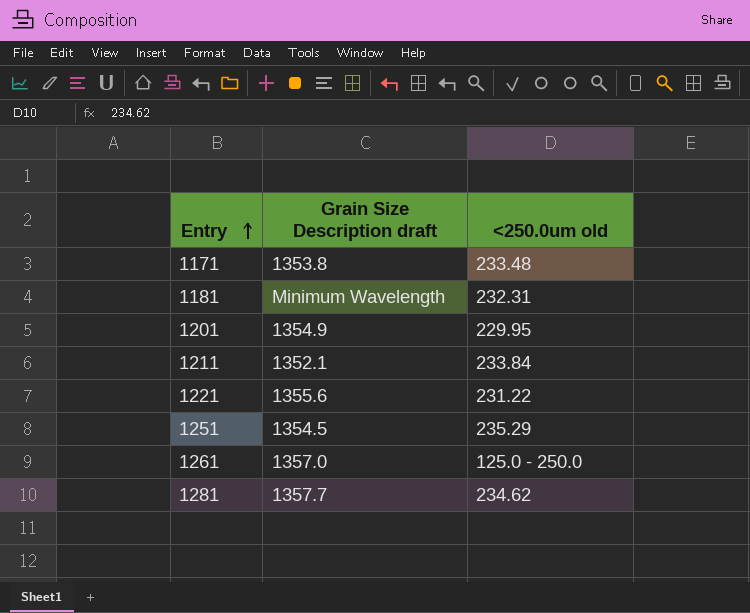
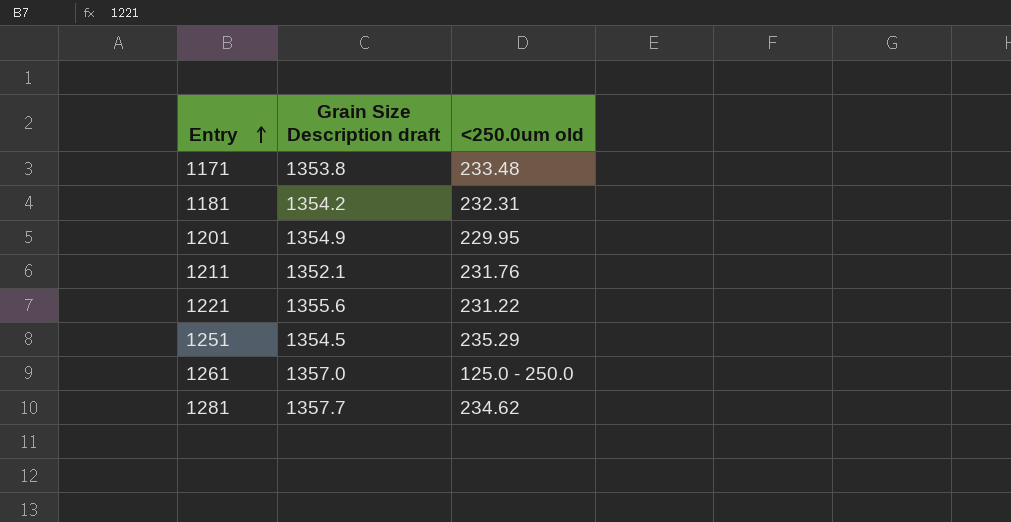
1181 | Grain Size Description draft: Minimum Wavelength -> 1354.2
1211 | <250.0um old: 233.84 -> 231.76

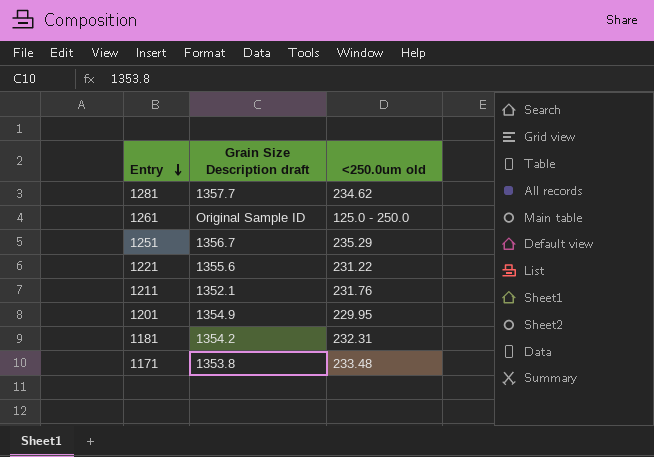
row order: Entry ascending -> Entry descending
1261 | Grain Size Description draft: 1357.0 -> Original Sample ID
1251 | Grain Size Description draft: 1354.5 -> 1356.7

